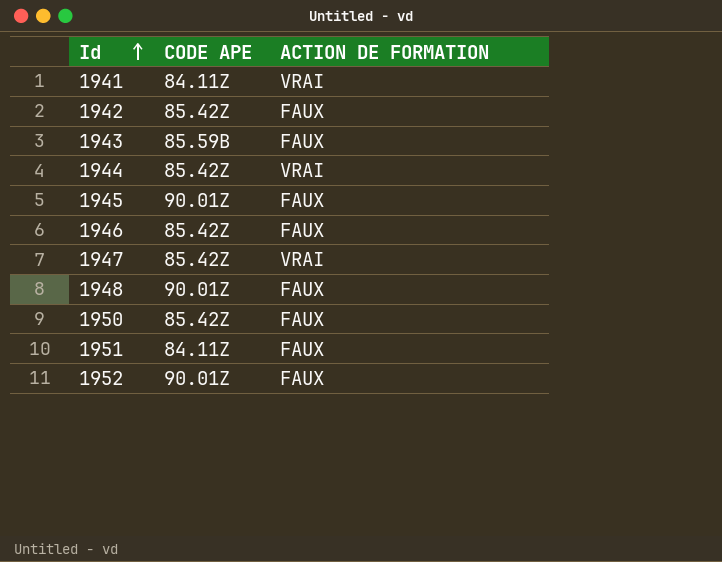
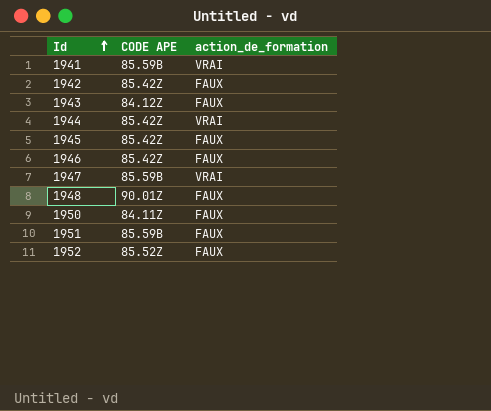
column name: ACTION DE FORMATION -> action_de_formation
1941 | CODE APE: 84.11Z -> 85.59B
1943 | CODE APE: 85.59B -> 84.12Z
1945 | CODE APE: 90.01Z -> 85.42Z
1947 | CODE APE: 85.42Z -> 85.59B
1950 | CODE APE: 85.42Z -> 84.11Z
1951 | CODE APE: 84.11Z -> 85.59B
1952 | CODE APE: 90.01Z -> 85.52Z

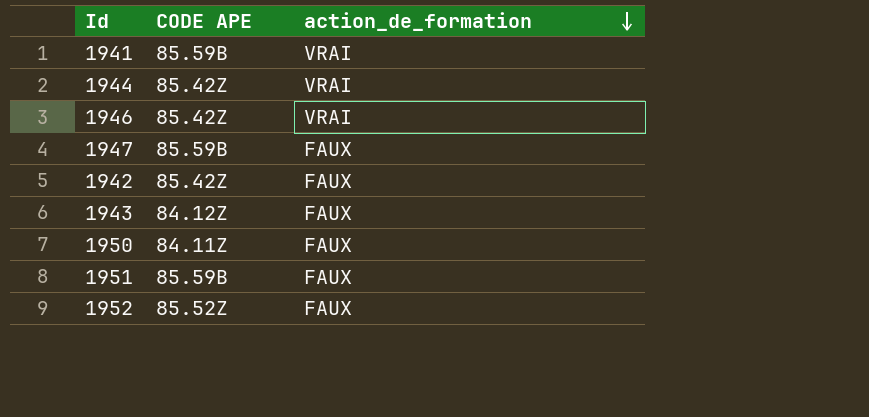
row order: Id ascending -> action_de_formation descending
row 1945: 85.42Z | FAUX -> none
row 1948: 90.01Z | FAUX -> none
1946 | action_de_formation: FAUX -> VRAI
1947 | action_de_formation: VRAI -> FAUX

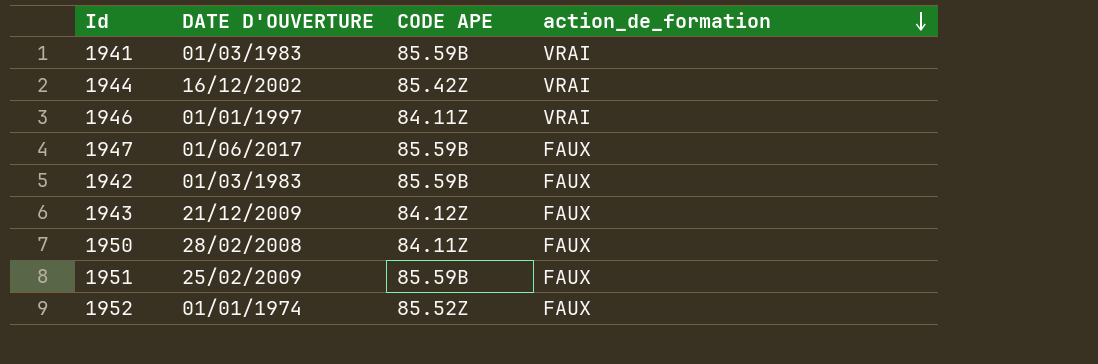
column DATE D'OUVERTURE | position: none -> 2
1946 | CODE APE: 85.42Z -> 84.11Z
1942 | CODE APE: 85.42Z -> 85.59B

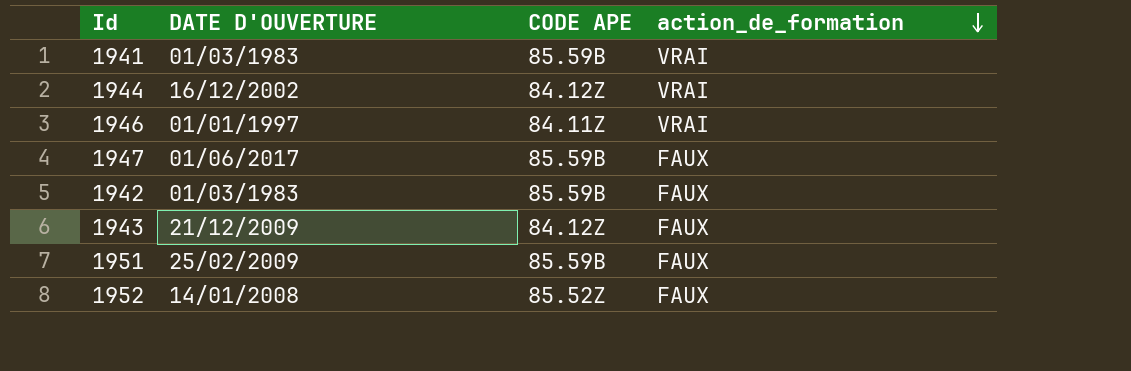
row 1950: 28/02/2008 | 84.11Z | FAUX -> none
1944 | CODE APE: 85.42Z -> 84.12Z
1952 | DATE D'OUVERTURE: 01/01/1974 -> 14/01/2008

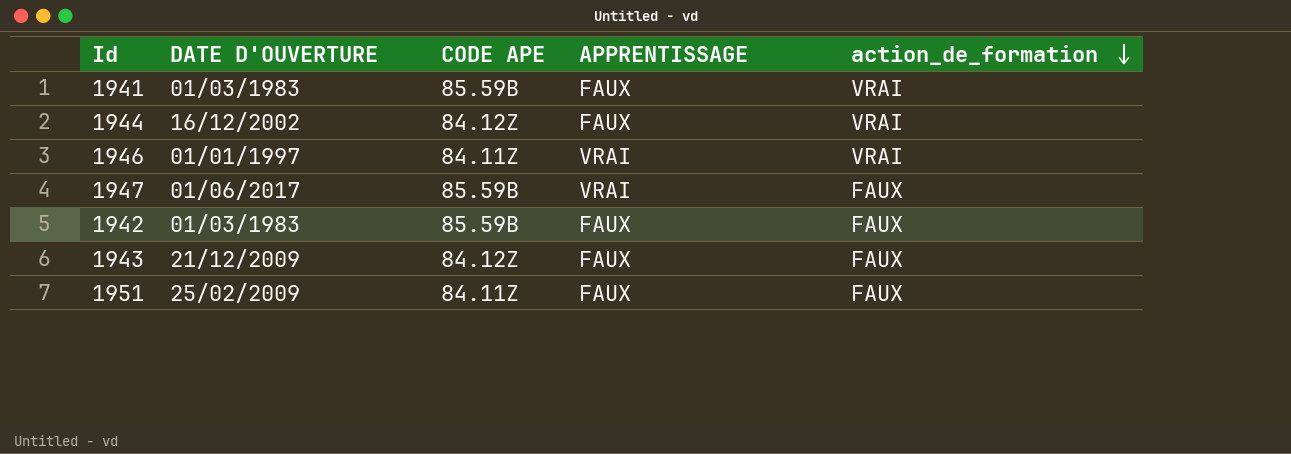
column APPRENTISSAGE | position: none -> 4
row 1952: 14/01/2008 | 85.52Z | FAUX -> none
1951 | CODE APE: 85.59B -> 84.11Z

